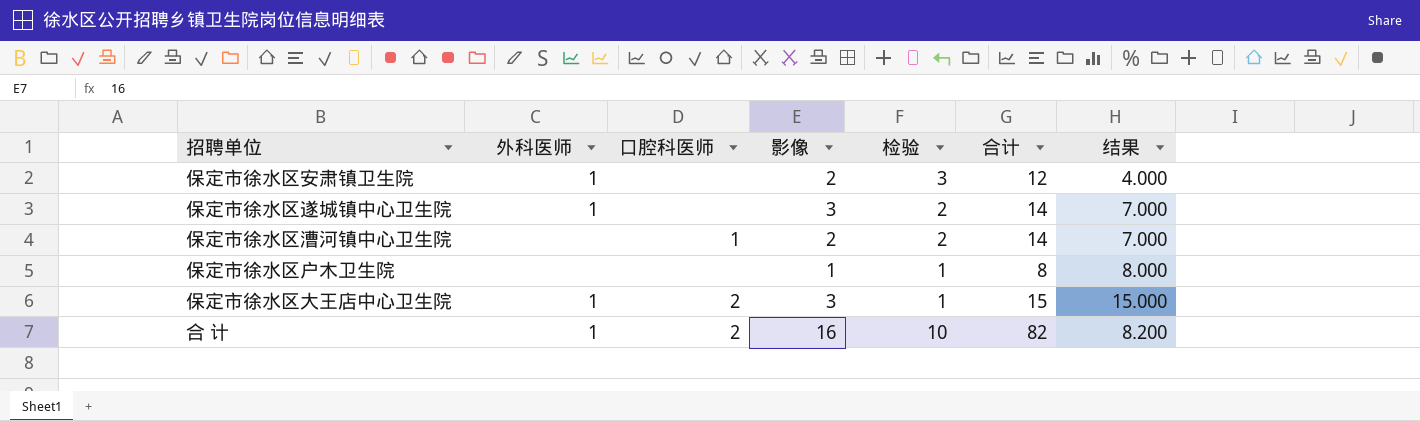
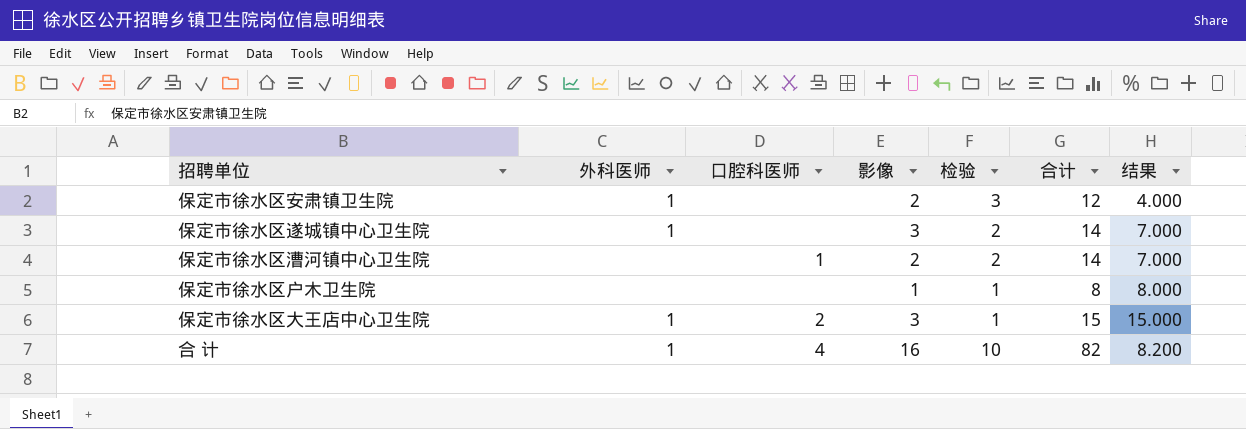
合 计 | 口腔科医师: 2 -> 4

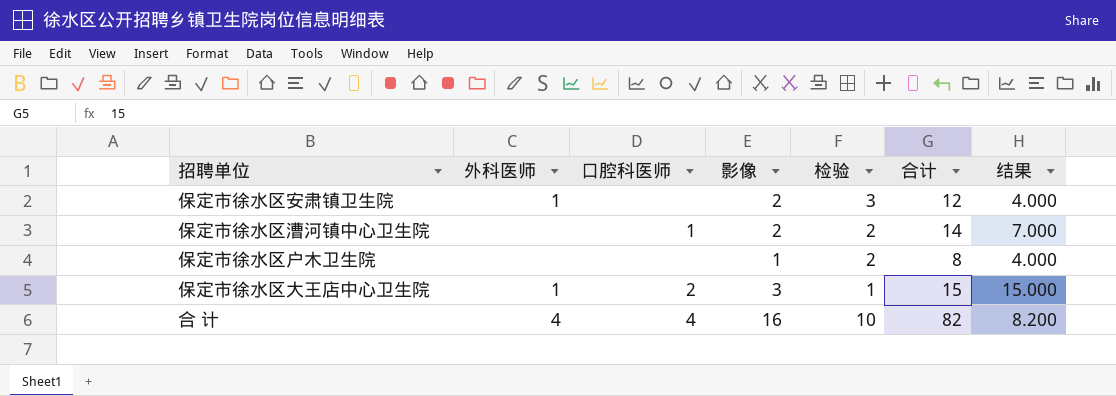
row 保定市徐水区遂城镇中心卫生院: 1 | none | 3 | 2 | 14 | 7.000 -> none
保定市徐水区户木卫生院 | 检验: 1 -> 2
保定市徐水区户木卫生院 | 结果: 8.000 -> 4.000
合 计 | 外科医师: 1 -> 4

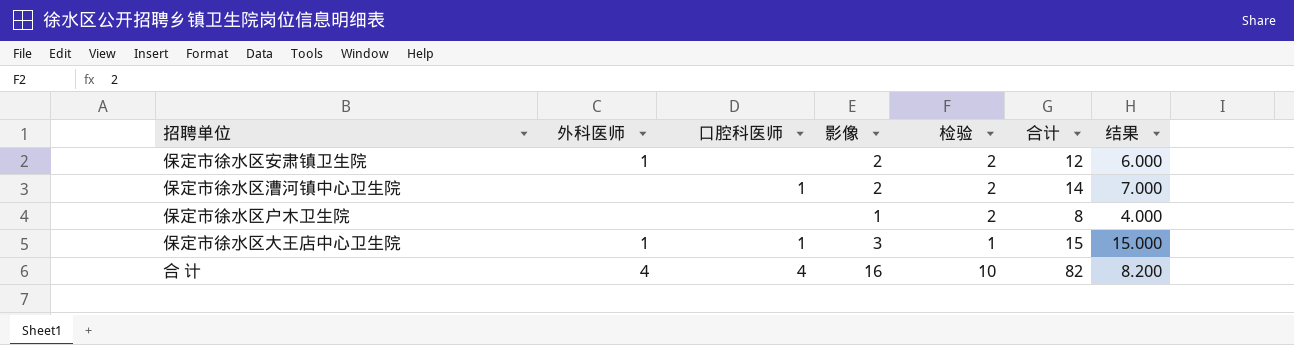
保定市徐水区安肃镇卫生院 | 检验: 3 -> 2
保定市徐水区安肃镇卫生院 | 结果: 4.000 -> 6.000
保定市徐水区大王店中心卫生院 | 口腔科医师: 2 -> 1

